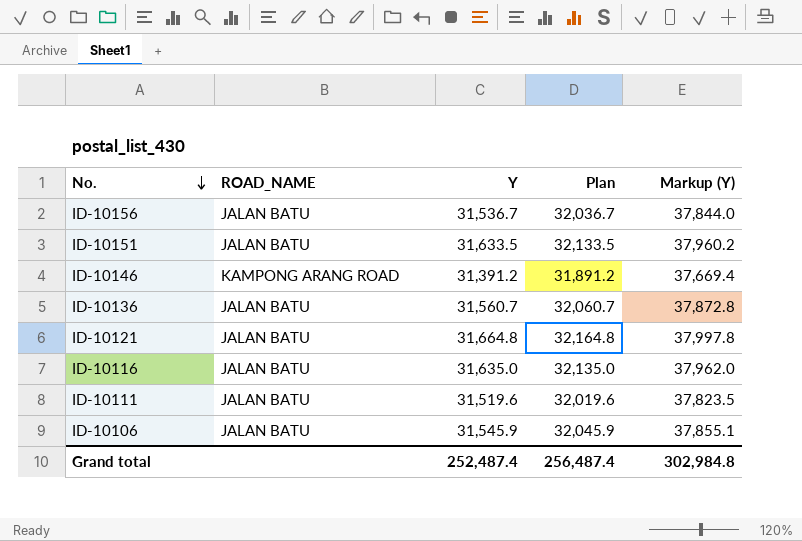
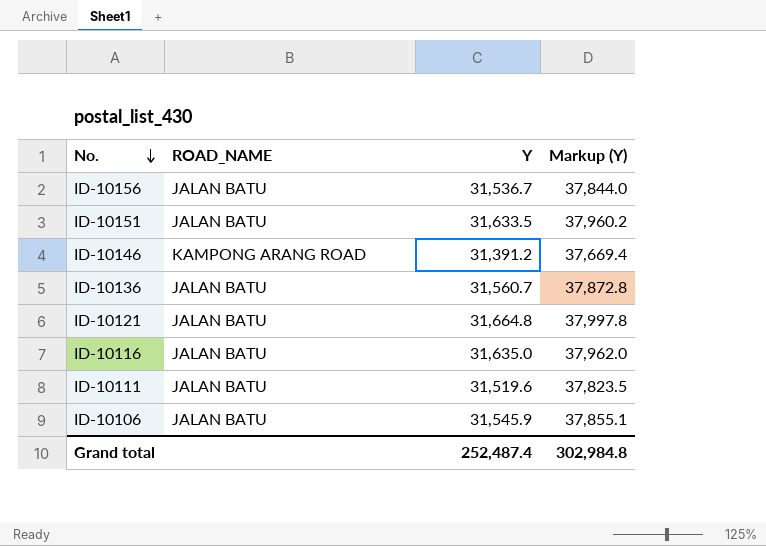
column Plan | formula: [Y] + 500 -> none

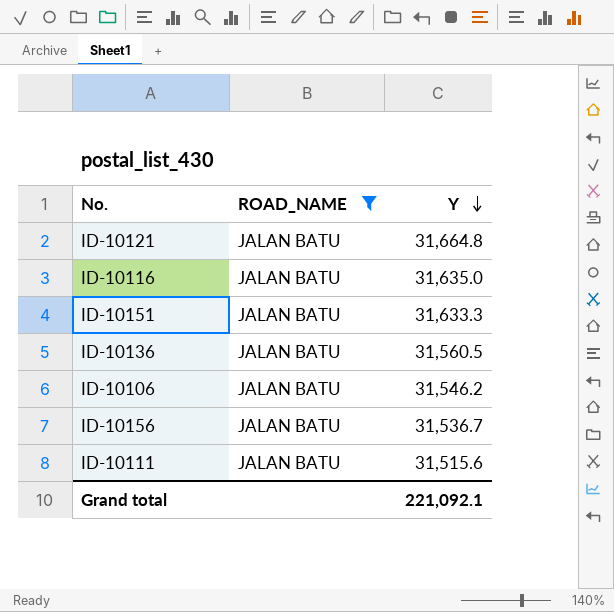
filter: none -> ROAD_NAME = JALAN BATU
row order: No. descending -> Y descending
column Markup (Y) | formula: [Y] * 1.2 -> none
ID-10151 | Y: 31,633.5 -> 31,633.3
ID-10136 | Y: 31,560.7 -> 31,560.5
ID-10106 | Y: 31,545.9 -> 31,546.2
ID-10111 | Y: 31,519.6 -> 31,515.6
Grand total | Y: 252,487.4 -> 221,092.1

